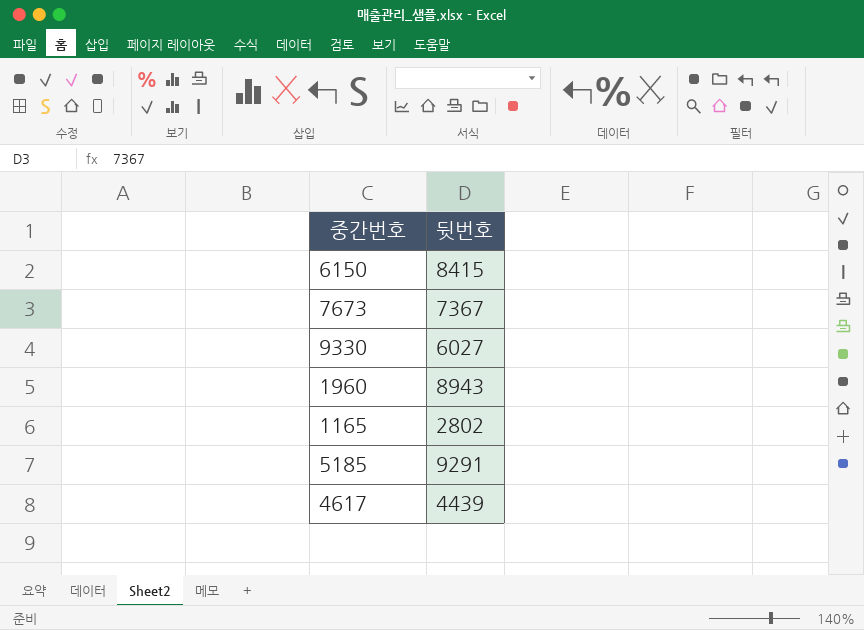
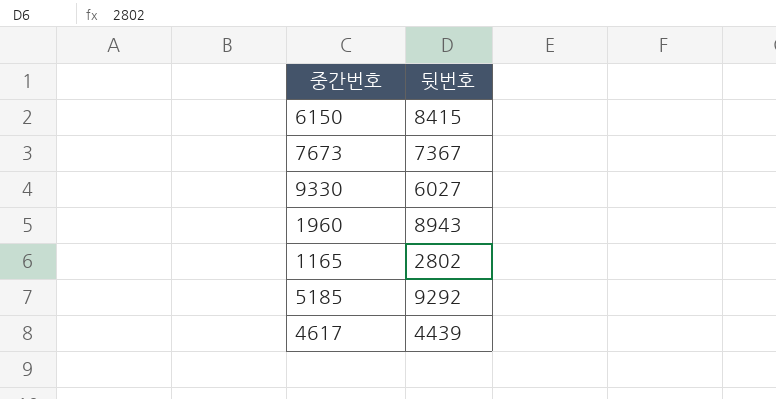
5185 | 뒷번호: 9291 -> 9292

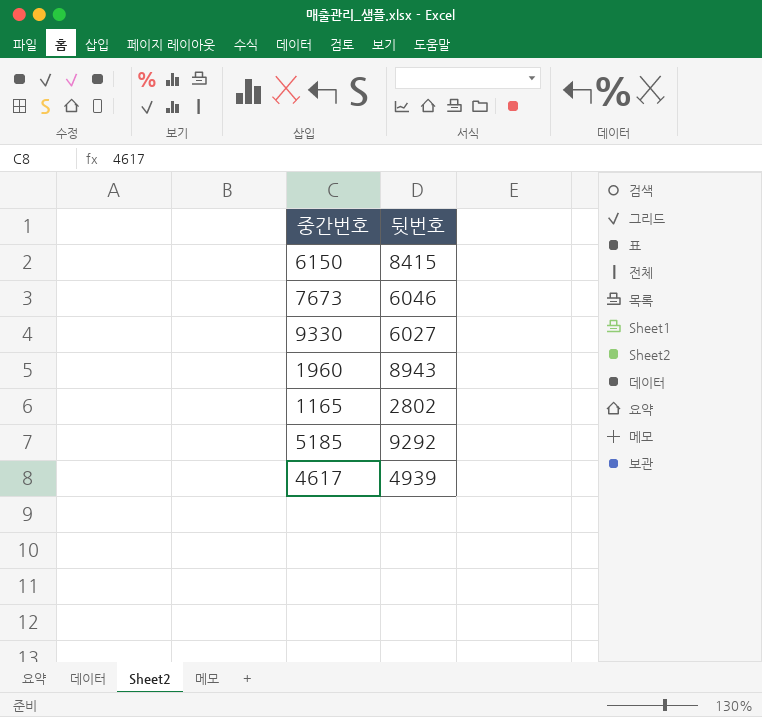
7673 | 뒷번호: 7367 -> 6046
4617 | 뒷번호: 4439 -> 4939

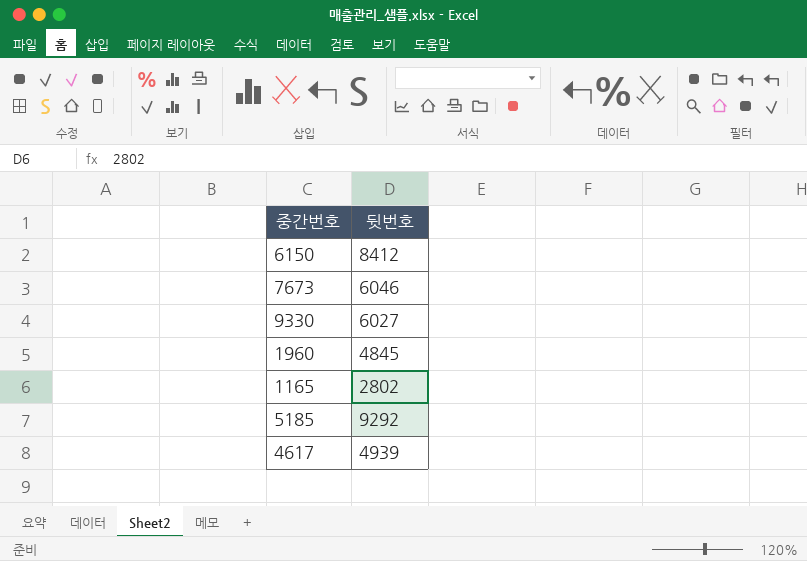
6150 | 뒷번호: 8415 -> 8412
1960 | 뒷번호: 8943 -> 4845

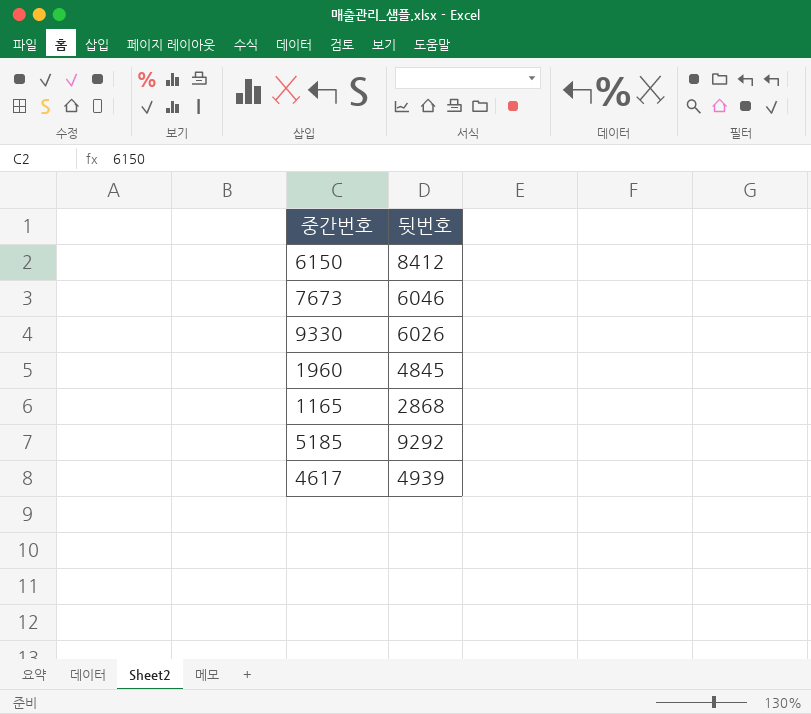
9330 | 뒷번호: 6027 -> 6026
1165 | 뒷번호: 2802 -> 2868

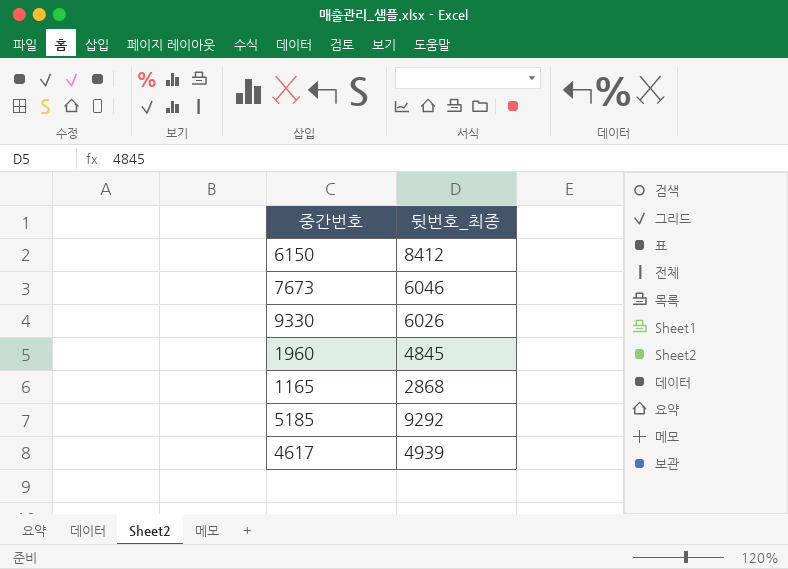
column name: 뒷번호 -> 뒷번호_최종

